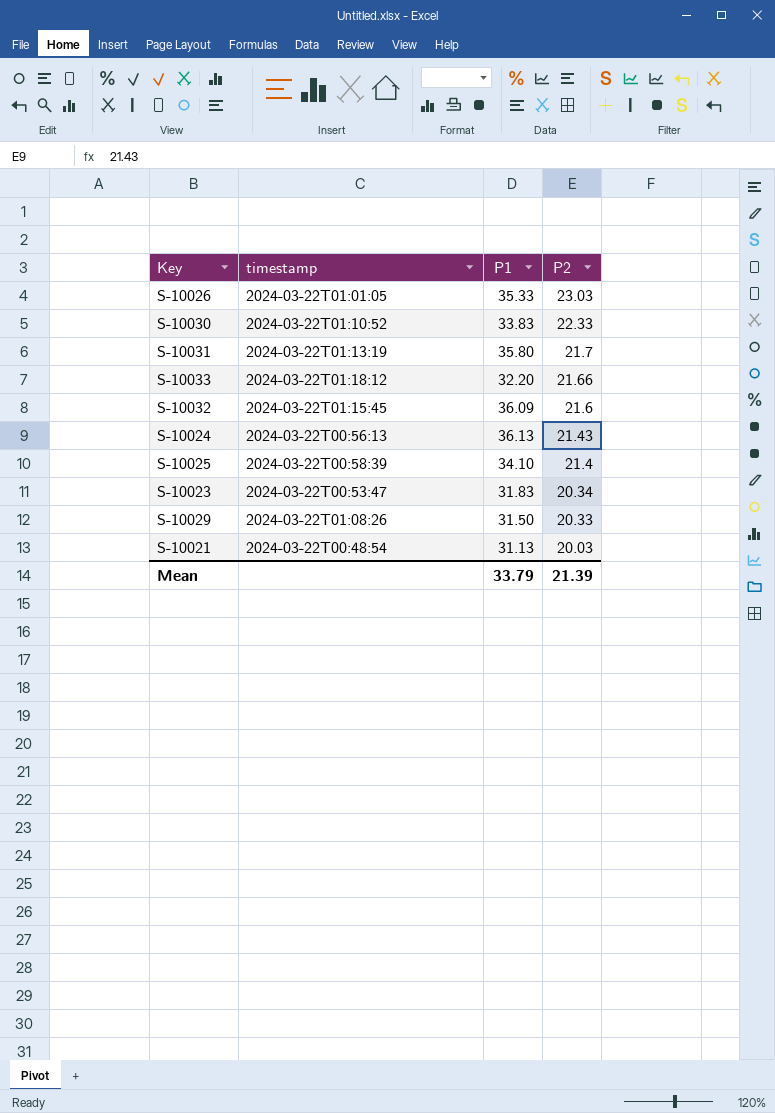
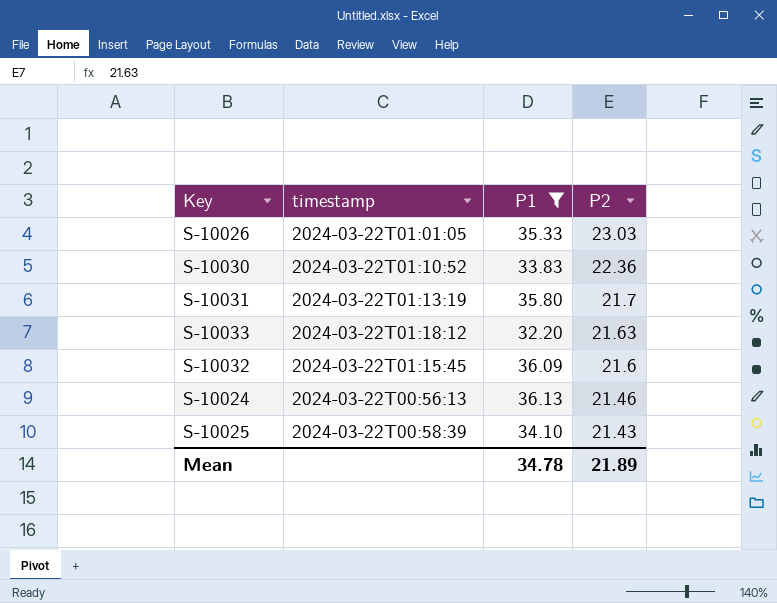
filter: none -> P1 >= 32.20
S-10030 | P2: 22.33 -> 22.36
S-10033 | P2: 21.66 -> 21.63
S-10024 | P2: 21.43 -> 21.46
S-10025 | P2: 21.4 -> 21.43
Mean | P1: 33.79 -> 34.78
Mean | P2: 21.39 -> 21.89

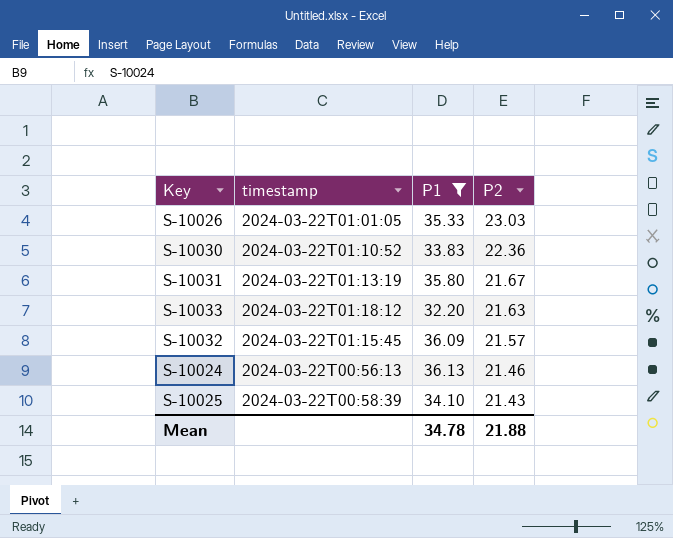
S-10031 | P2: 21.7 -> 21.67
S-10032 | P2: 21.6 -> 21.57
Mean | P2: 21.89 -> 21.88

